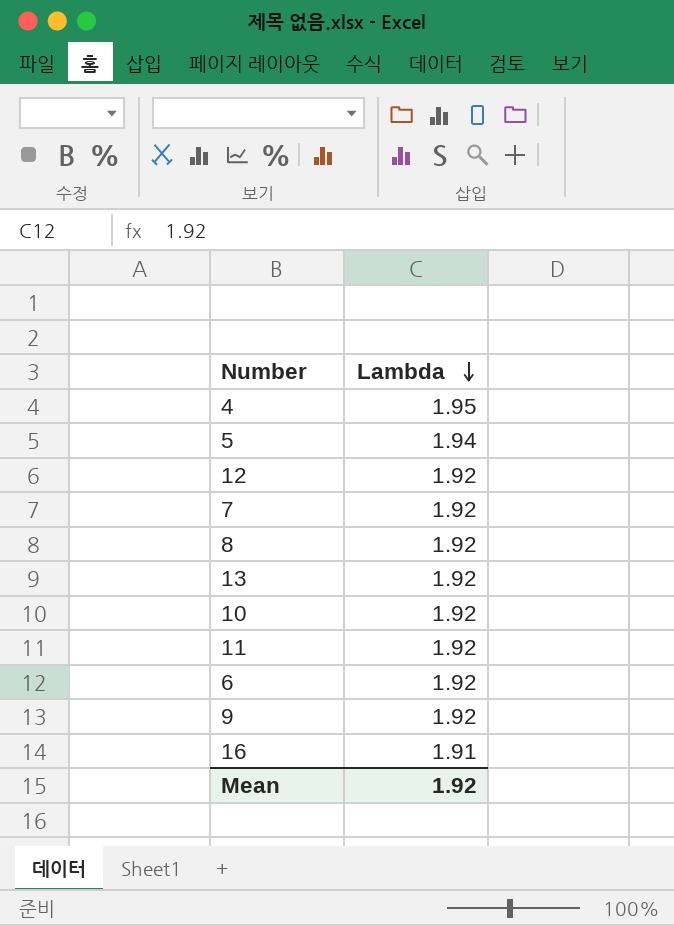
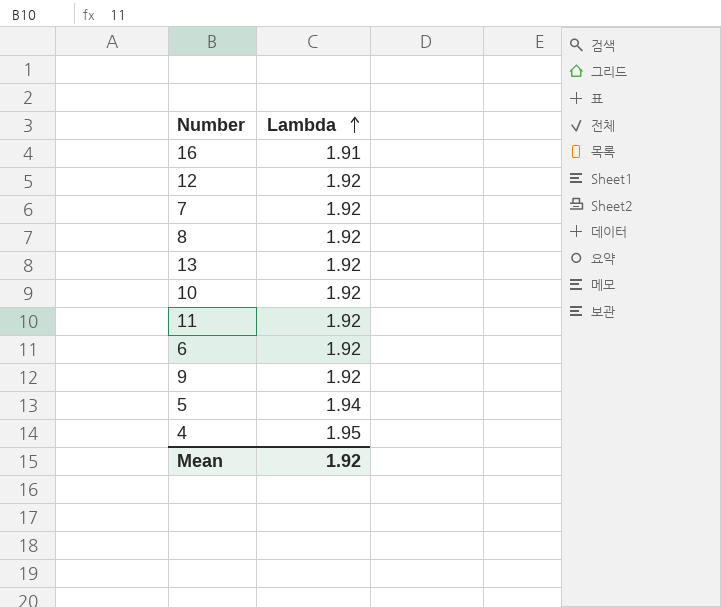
row order: Lambda descending -> Lambda ascending

